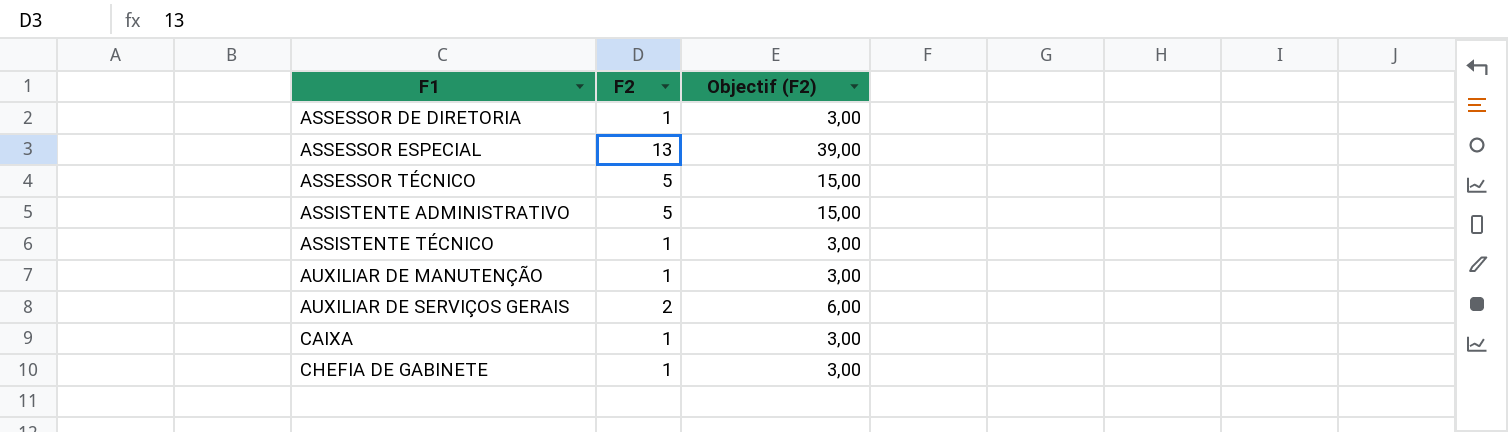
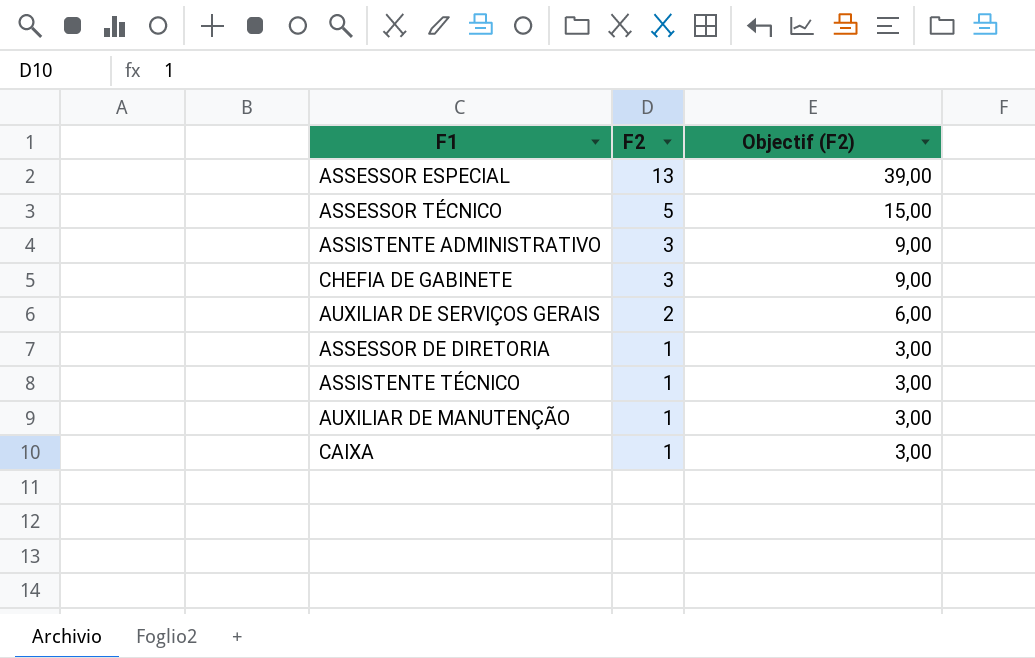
row order: F1 ascending -> F2 descending
ASSISTENTE ADMINISTRATIVO | F2: 5 -> 3
ASSISTENTE ADMINISTRATIVO | Objectif (F2): 15,00 -> 9,00
CHEFIA DE GABINETE | F2: 1 -> 3
CHEFIA DE GABINETE | Objectif (F2): 3,00 -> 9,00

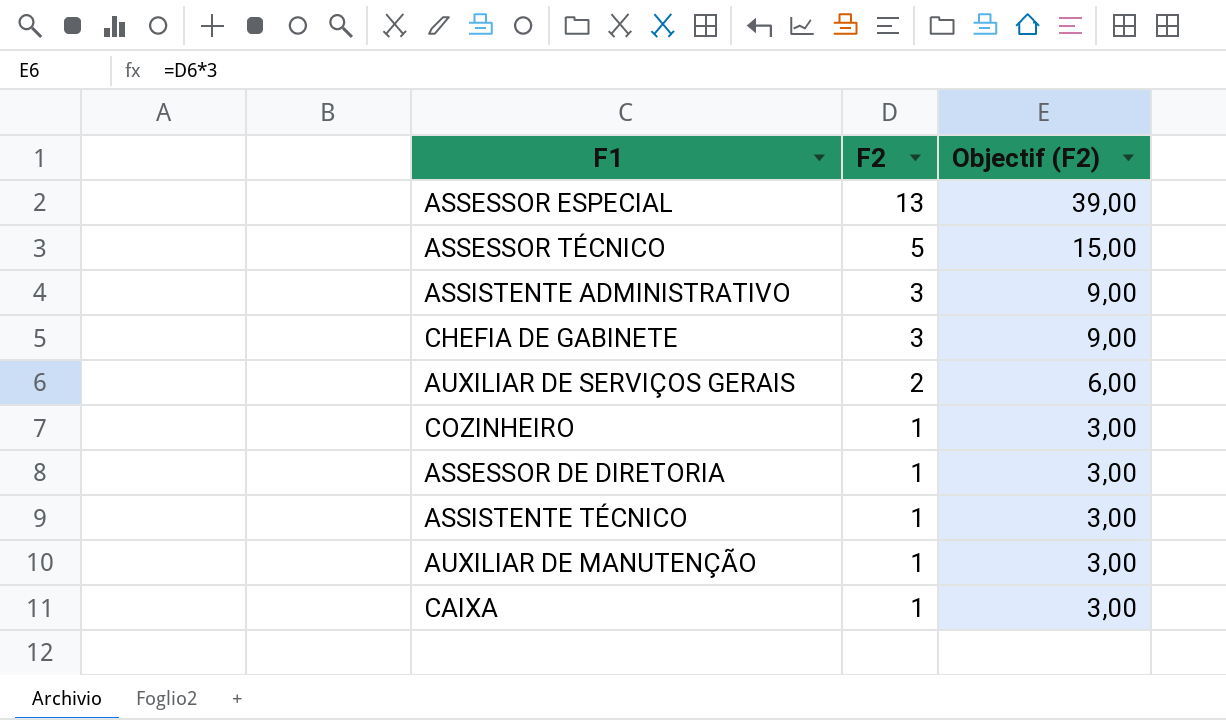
row COZINHEIRO: none -> 1 | 3,00

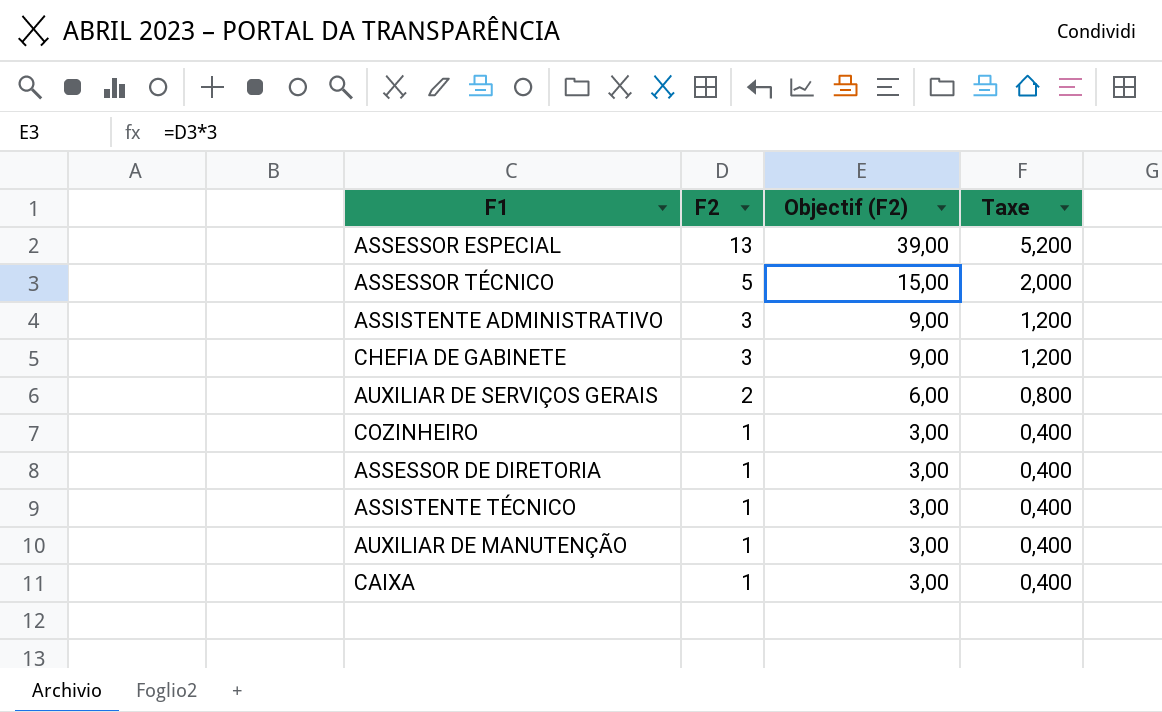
column Taxe | formula: none -> [F2] * 0,4

